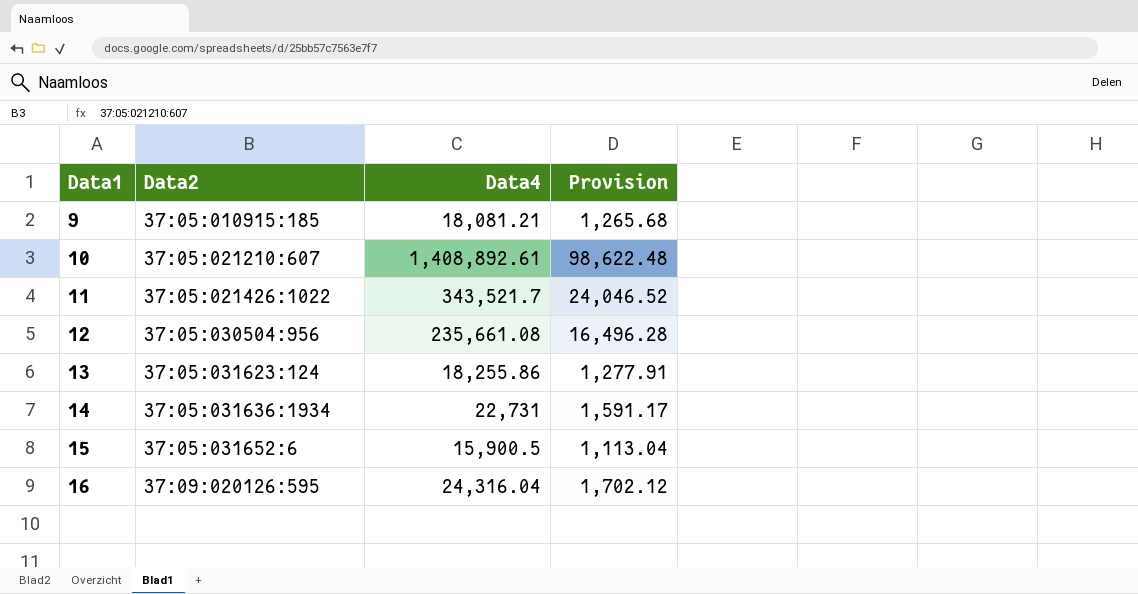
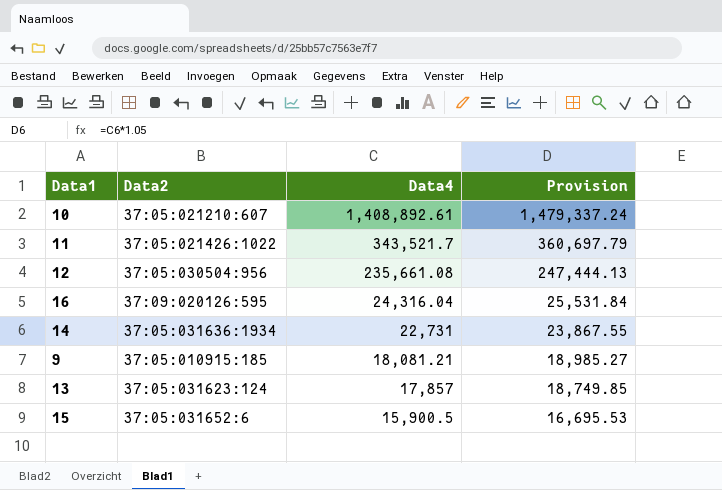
row order: Data1 ascending -> Data4 descending
column Provision | formula: [Data4] * 0.07 -> [Data4] * 1.05
13 | Data4: 18,255.86 -> 17,857

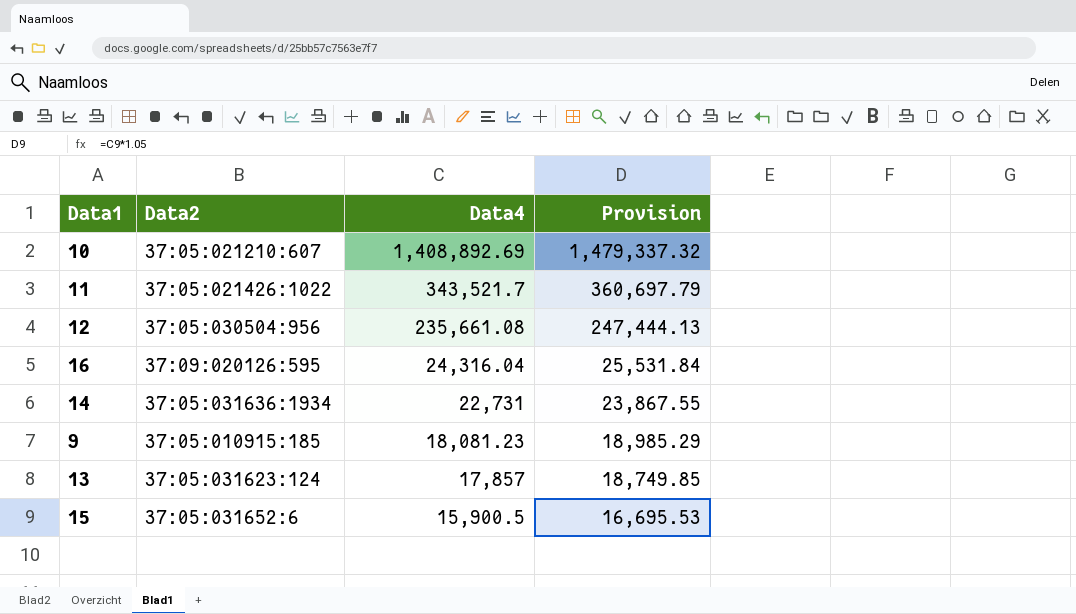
10 | Data4: 1,408,892.61 -> 1,408,892.69
10 | Provision: 1,479,337.24 -> 1,479,337.32
9 | Data4: 18,081.21 -> 18,081.23
9 | Provision: 18,985.27 -> 18,985.29

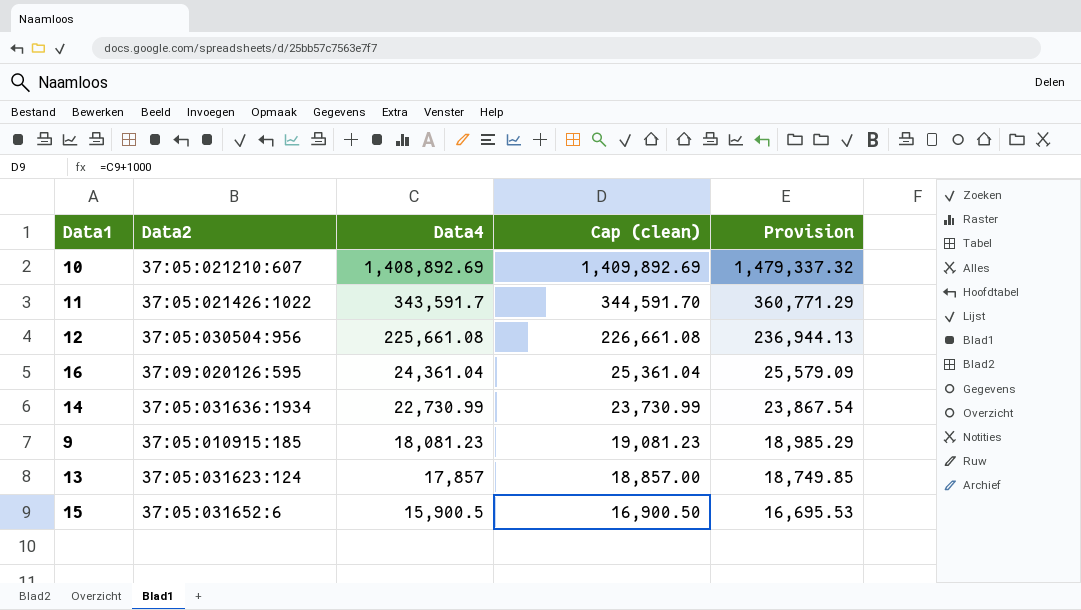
column Cap (clean) | formula: none -> [Data4] + 1000
11 | Data4: 343,521.7 -> 343,591.7
11 | Provision: 360,697.79 -> 360,771.29
12 | Data4: 235,661.08 -> 225,661.08
12 | Provision: 247,444.13 -> 236,944.13
16 | Data4: 24,316.04 -> 24,361.04
16 | Provision: 25,531.84 -> 25,579.09
14 | Data4: 22,731 -> 22,730.99
14 | Provision: 23,867.55 -> 23,867.54

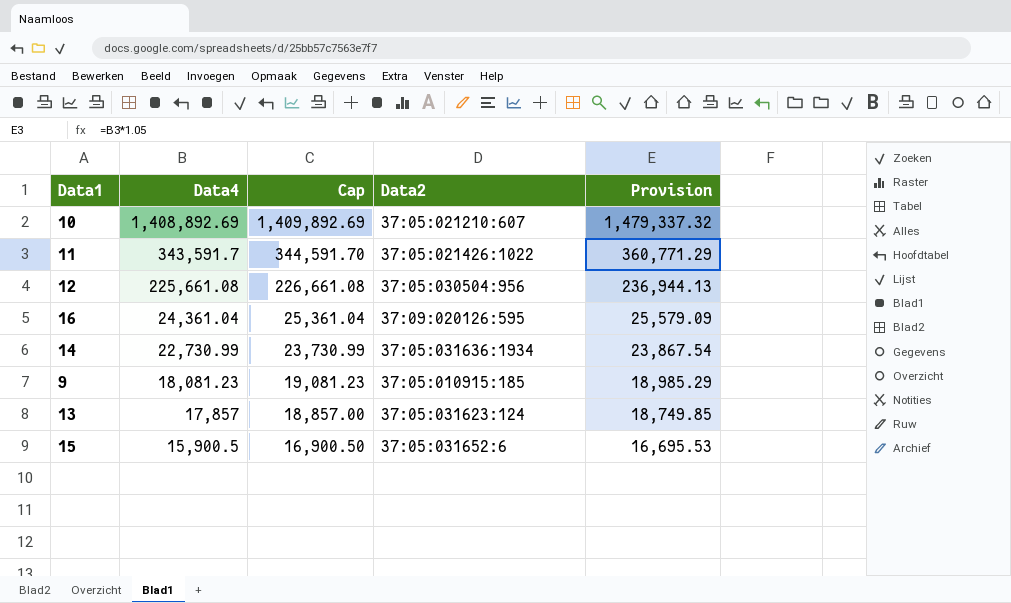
column name: Cap (clean) -> Cap
column Data2 | position: 2 -> 4

